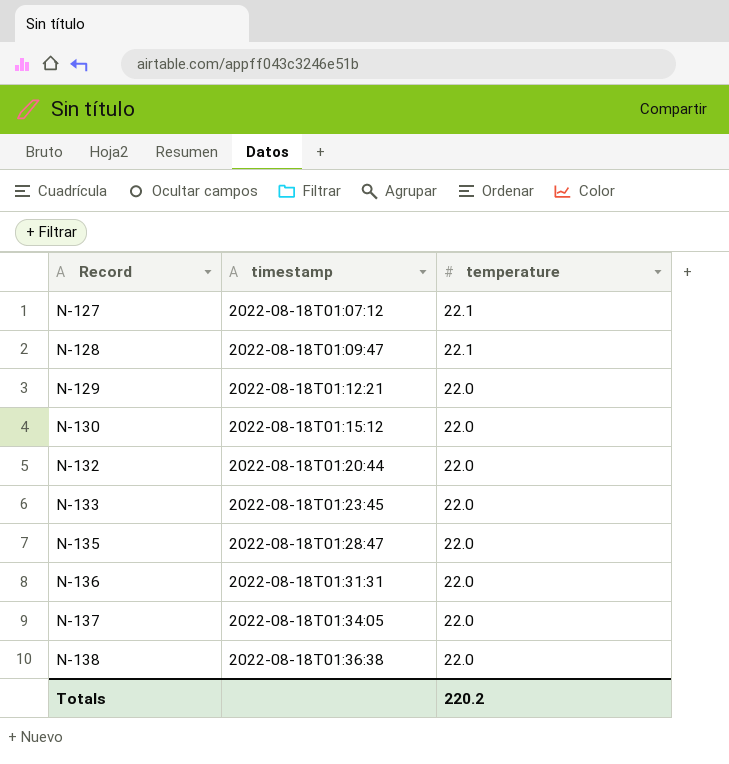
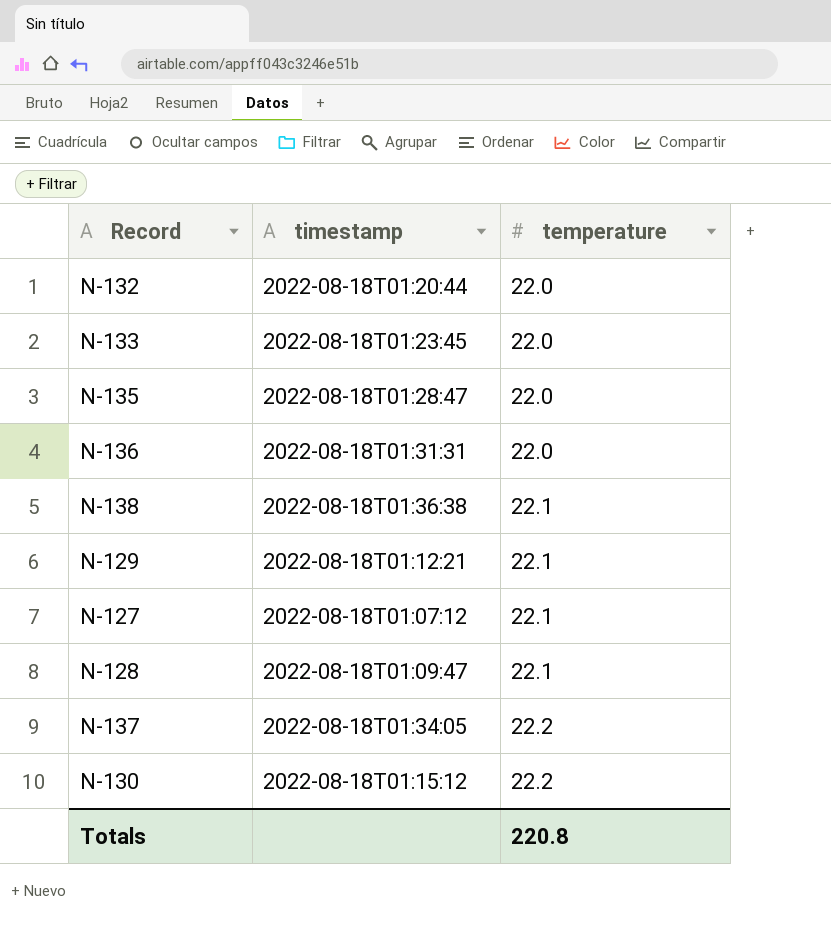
row order: Record ascending -> temperature ascending
N-138 | temperature: 22.0 -> 22.1
N-129 | temperature: 22.0 -> 22.1
N-137 | temperature: 22.0 -> 22.2
N-130 | temperature: 22.0 -> 22.2
Totals | temperature: 220.2 -> 220.8

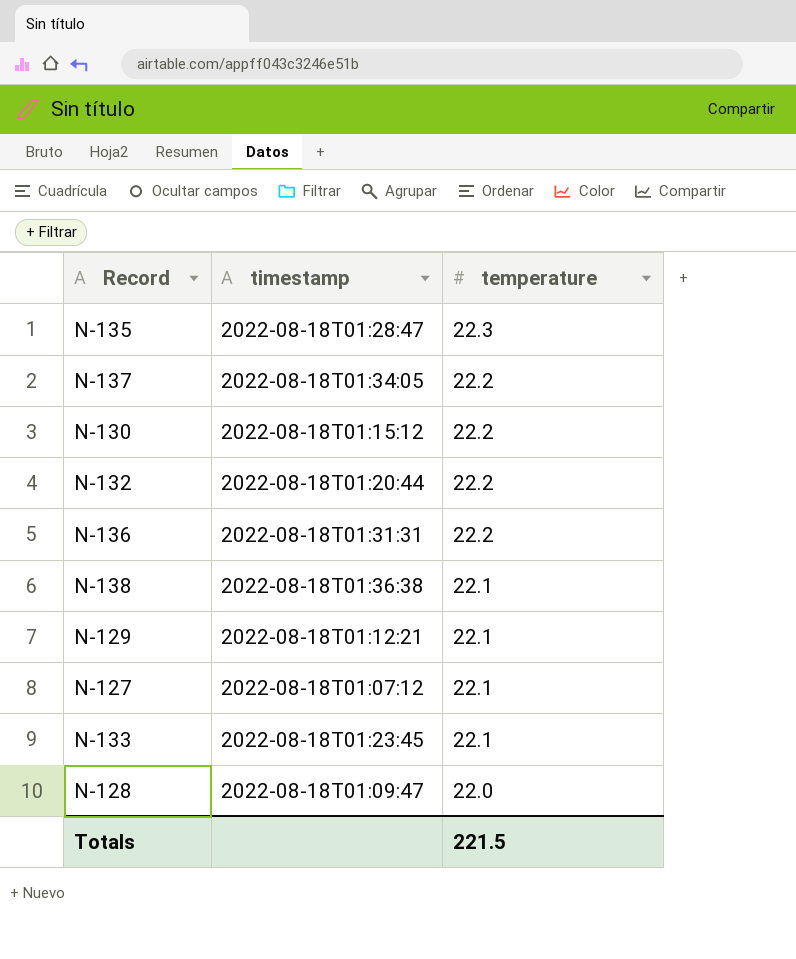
row order: temperature ascending -> temperature descending
N-135 | temperature: 22.0 -> 22.3
N-132 | temperature: 22.0 -> 22.2
N-136 | temperature: 22.0 -> 22.2
N-133 | temperature: 22.0 -> 22.1
N-128 | temperature: 22.1 -> 22.0
Totals | temperature: 220.8 -> 221.5

